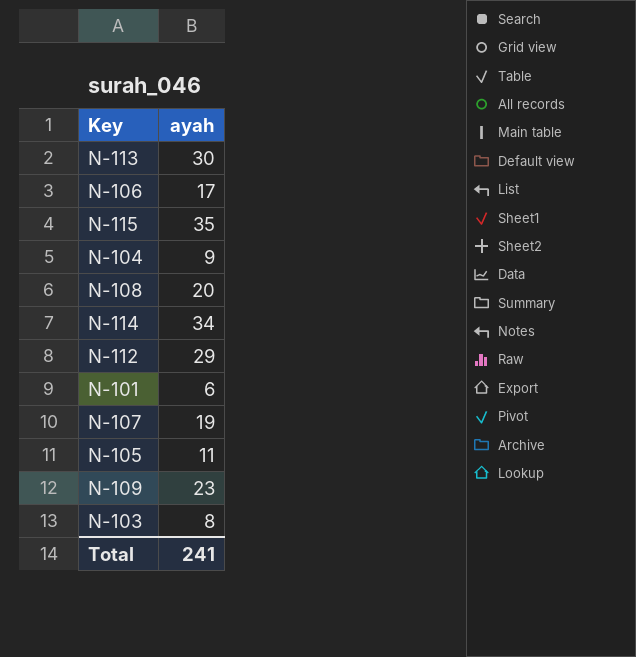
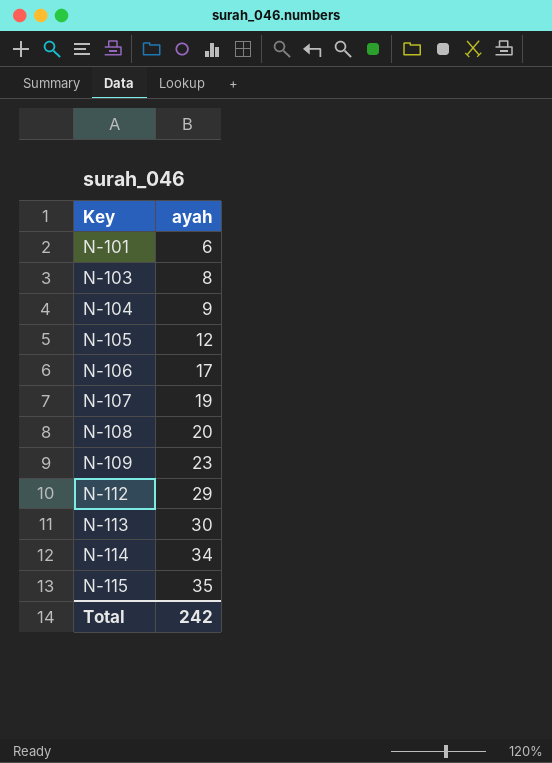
row order: none -> Key ascending
N-105 | ayah: 11 -> 12
Total | ayah: 241 -> 242

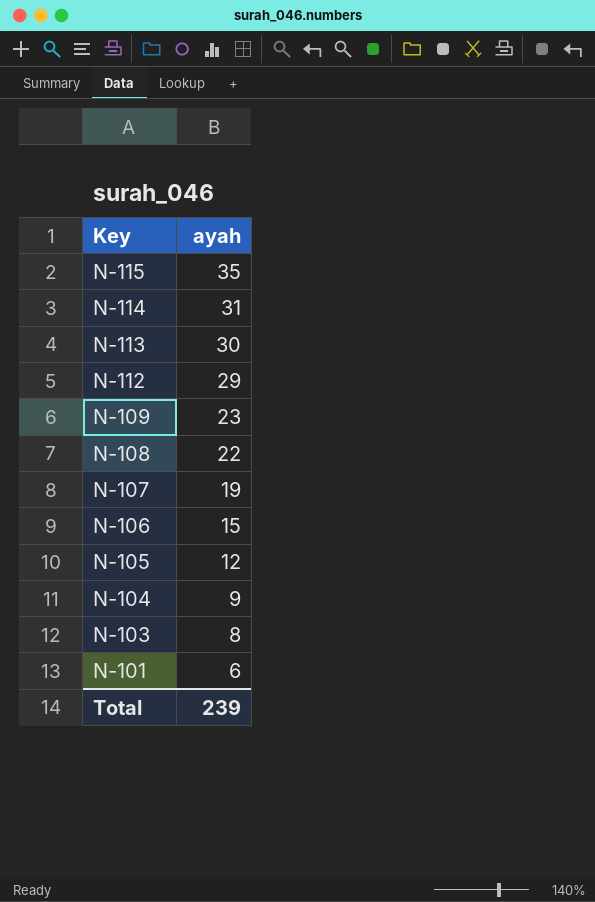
row order: Key ascending -> Key descending
N-114 | ayah: 34 -> 31
N-108 | ayah: 20 -> 22
N-106 | ayah: 17 -> 15
Total | ayah: 242 -> 239

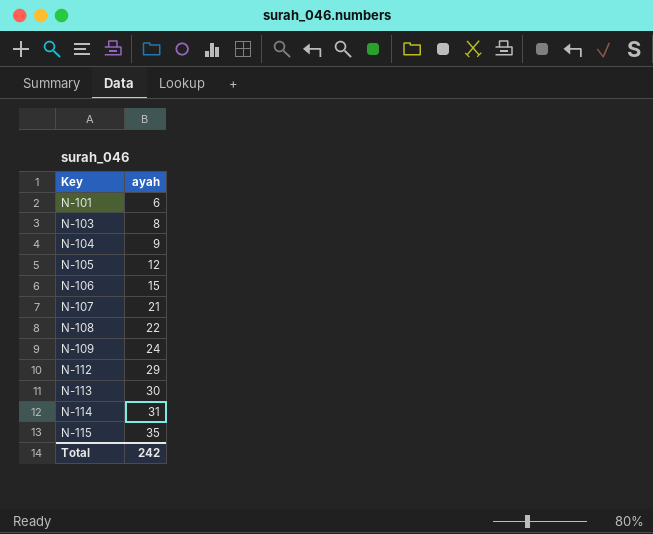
row order: Key descending -> Key ascending
N-107 | ayah: 19 -> 21
N-109 | ayah: 23 -> 24
Total | ayah: 239 -> 242

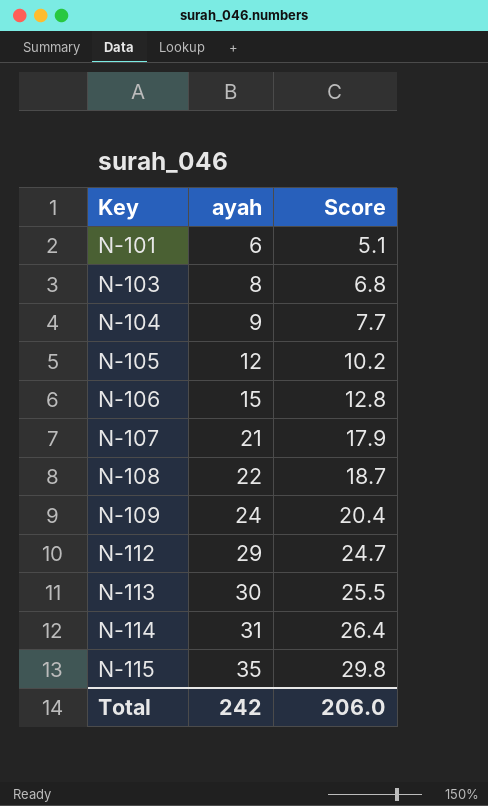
column Score | formula: none -> [ayah] * 0.85

